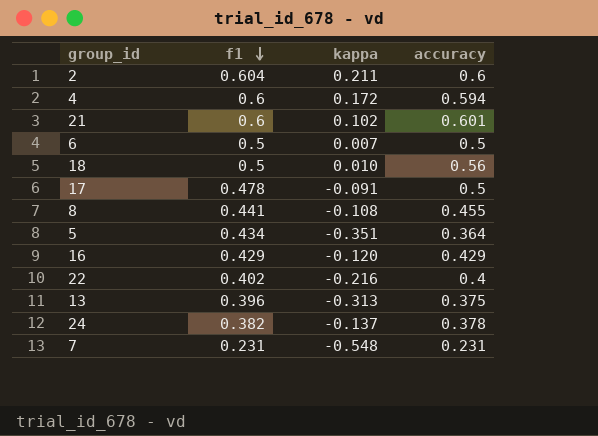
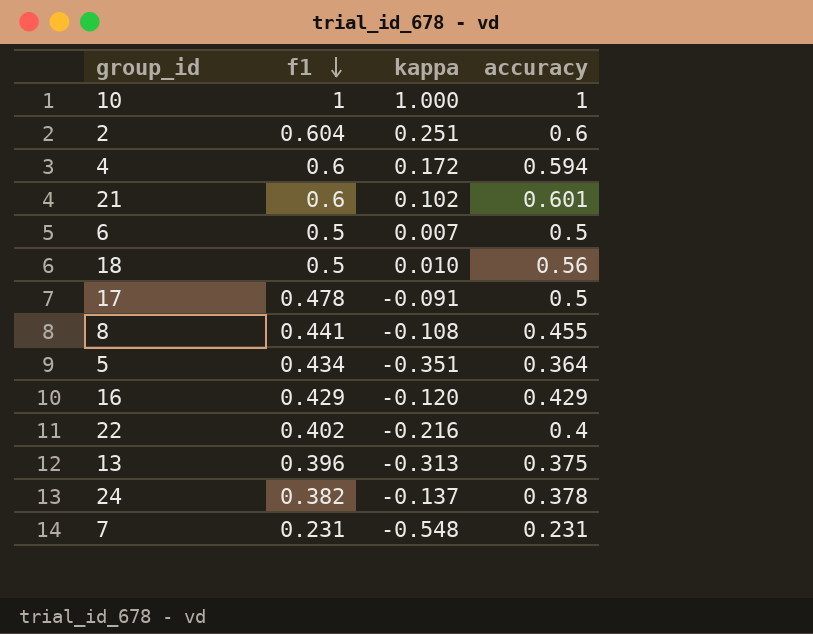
row 10: none -> 1 | 1.000 | 1
2 | kappa: 0.211 -> 0.251

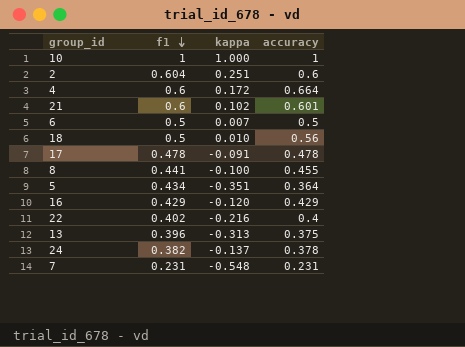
4 | accuracy: 0.594 -> 0.664
17 | accuracy: 0.5 -> 0.478
8 | kappa: -0.108 -> -0.100

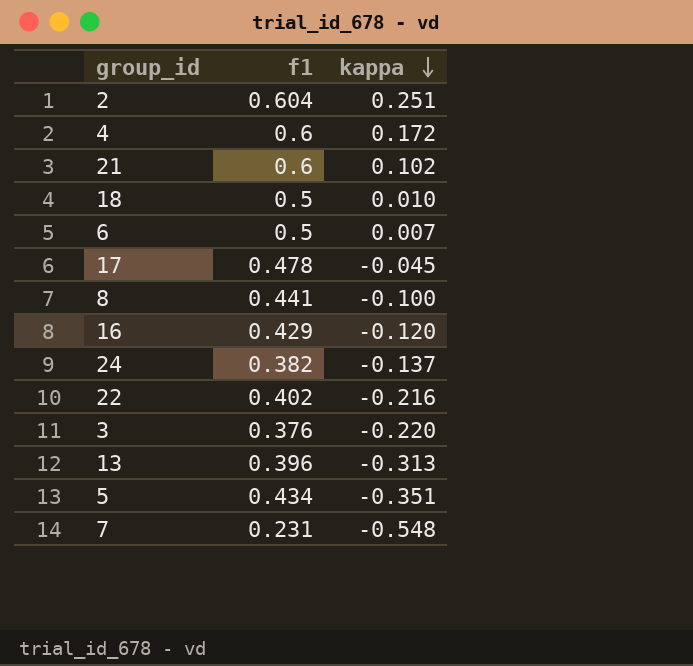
row order: f1 descending -> kappa descending
column accuracy | position: 4 -> none
row 10: 1 | 1.000 | 1 -> none
17 | kappa: -0.091 -> -0.045
row 3: none -> 0.376 | -0.220

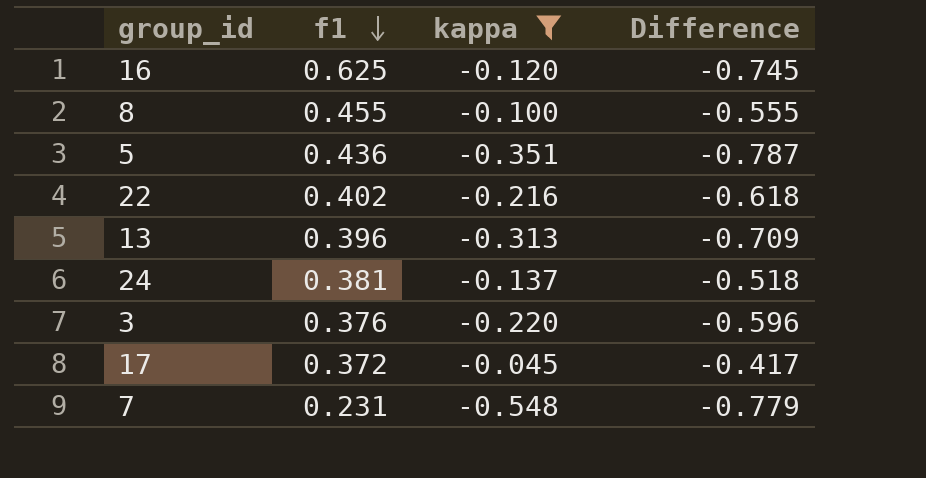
filter: none -> kappa <= -0.045
row order: kappa descending -> f1 descending
column Difference | formula: none -> [kappa] - [f1]
16 | f1: 0.429 -> 0.625
8 | f1: 0.441 -> 0.455
5 | f1: 0.434 -> 0.436
24 | f1: 0.382 -> 0.381
17 | f1: 0.478 -> 0.372

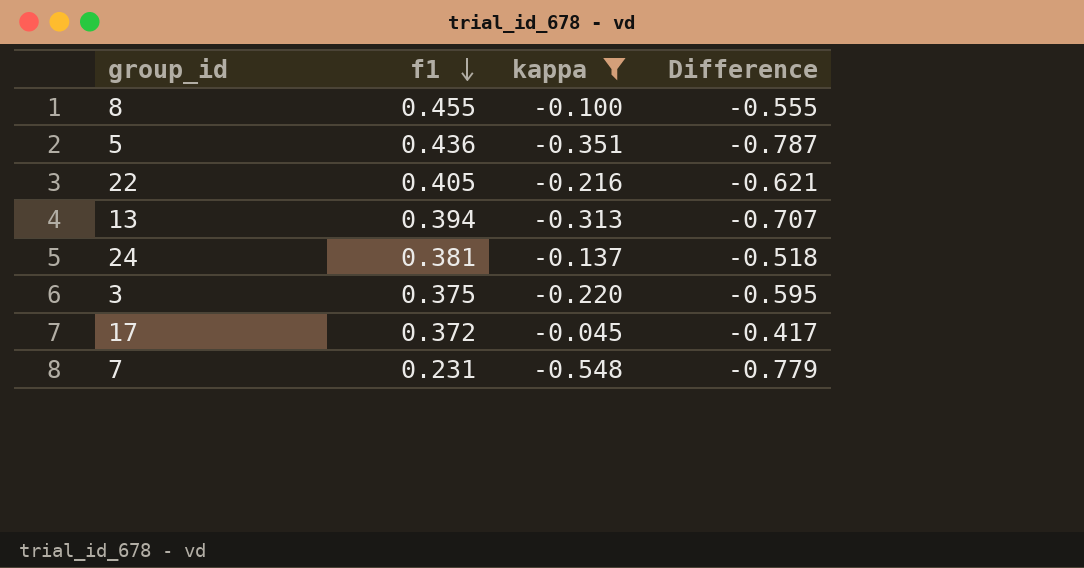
row 16: 0.625 | -0.120 | -0.745 -> none
22 | f1: 0.402 -> 0.405
22 | Difference: -0.618 -> -0.621
13 | f1: 0.396 -> 0.394
13 | Difference: -0.709 -> -0.707
3 | f1: 0.376 -> 0.375
3 | Difference: -0.596 -> -0.595

